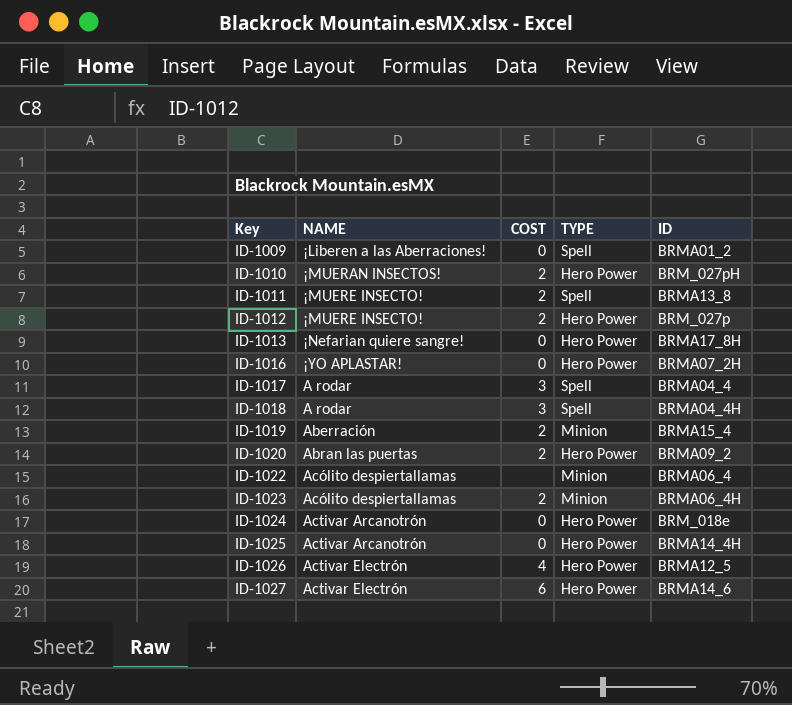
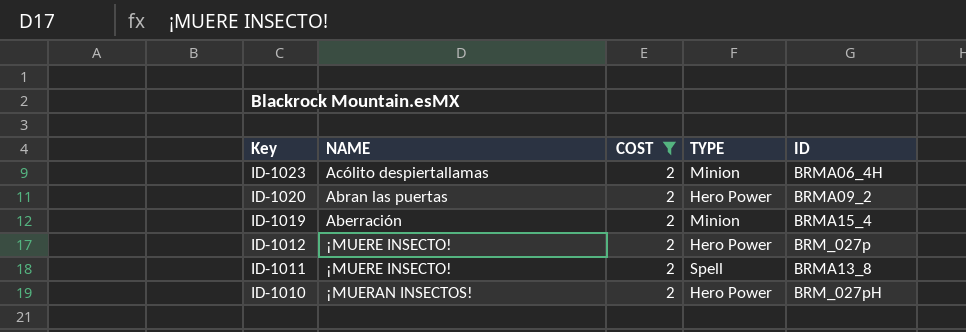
filter: none -> COST = 2
row order: Key ascending -> Key descending

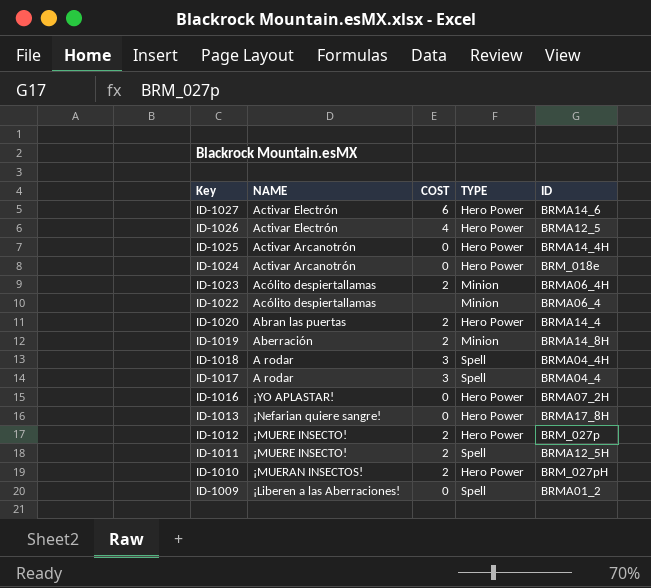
filter: COST = 2 -> none
ID-1020 | ID: BRMA09_2 -> BRMA14_4
ID-1019 | ID: BRMA15_4 -> BRMA14_8H
ID-1011 | ID: BRMA13_8 -> BRMA12_5H

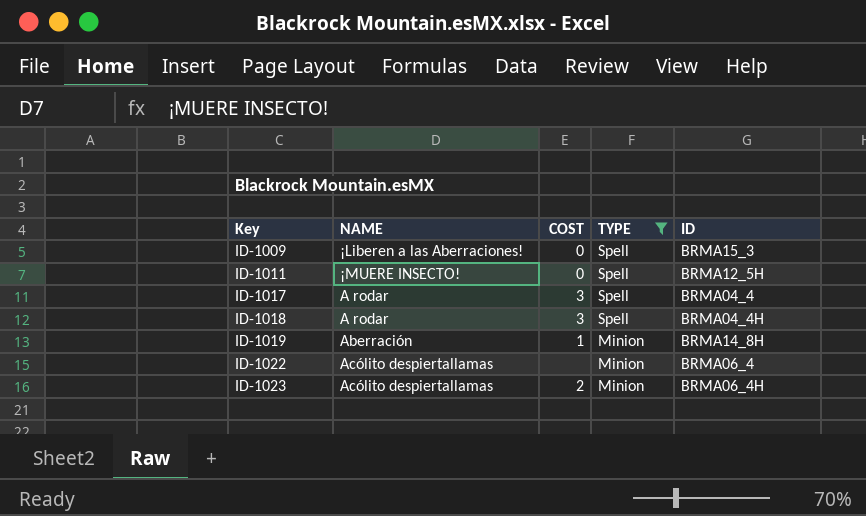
filter: none -> TYPE != Hero Power
row order: Key descending -> Key ascending
ID-1009 | ID: BRMA01_2 -> BRMA15_3
ID-1011 | COST: 2 -> 0
ID-1019 | COST: 2 -> 1

